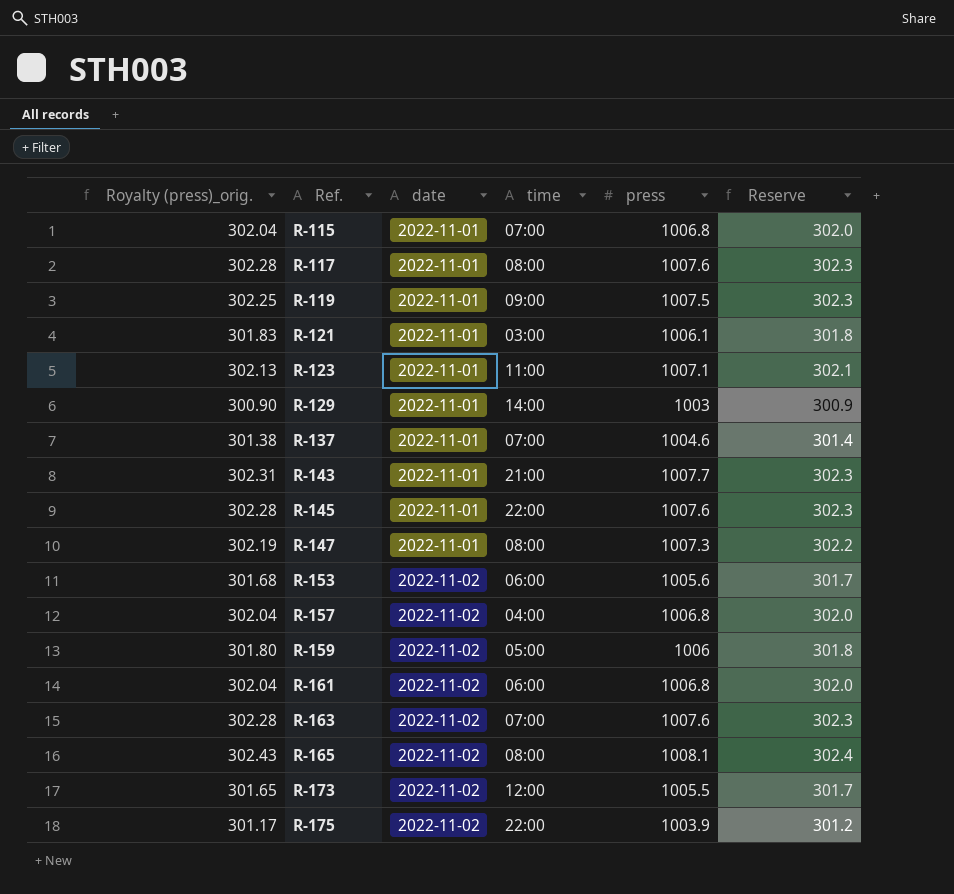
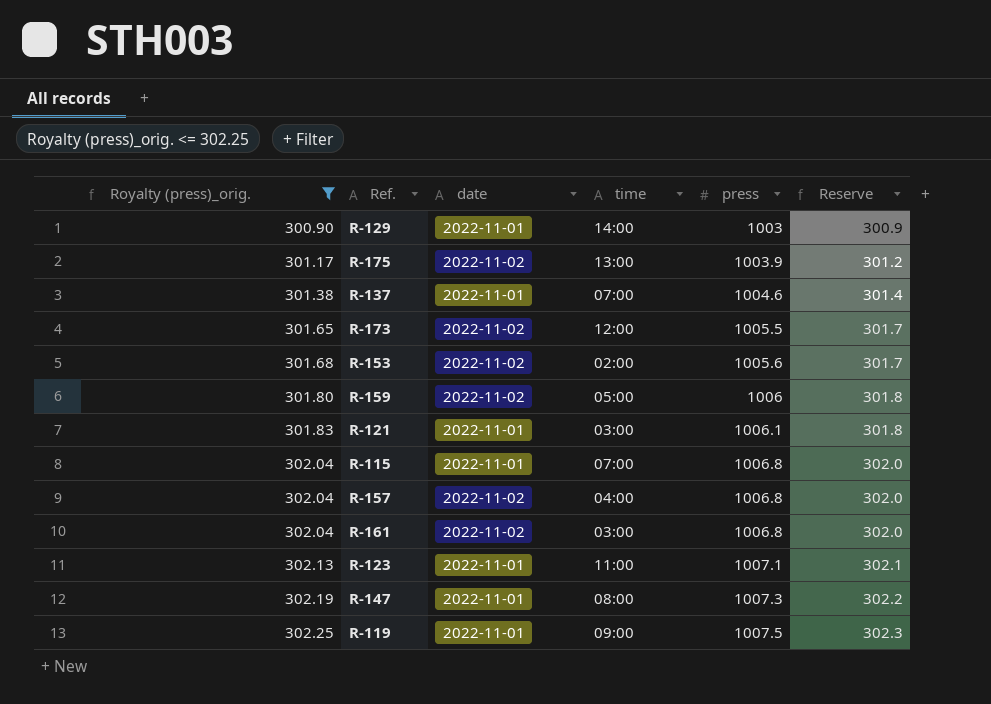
filter: none -> Royalty (press)_orig. <= 302.25
row order: Ref. ascending -> Royalty (press)_orig. ascending
R-175 | time: 22:00 -> 13:00
R-153 | time: 06:00 -> 02:00
R-161 | time: 06:00 -> 03:00

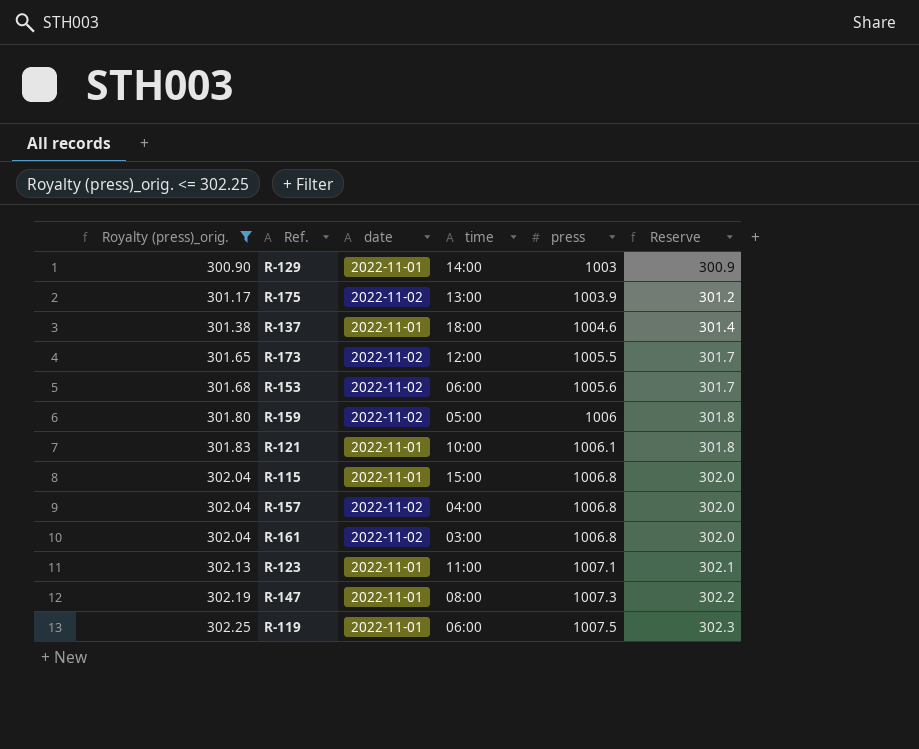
R-137 | time: 07:00 -> 18:00
R-153 | time: 02:00 -> 06:00
R-121 | time: 03:00 -> 10:00
R-115 | time: 07:00 -> 15:00
R-119 | time: 09:00 -> 06:00

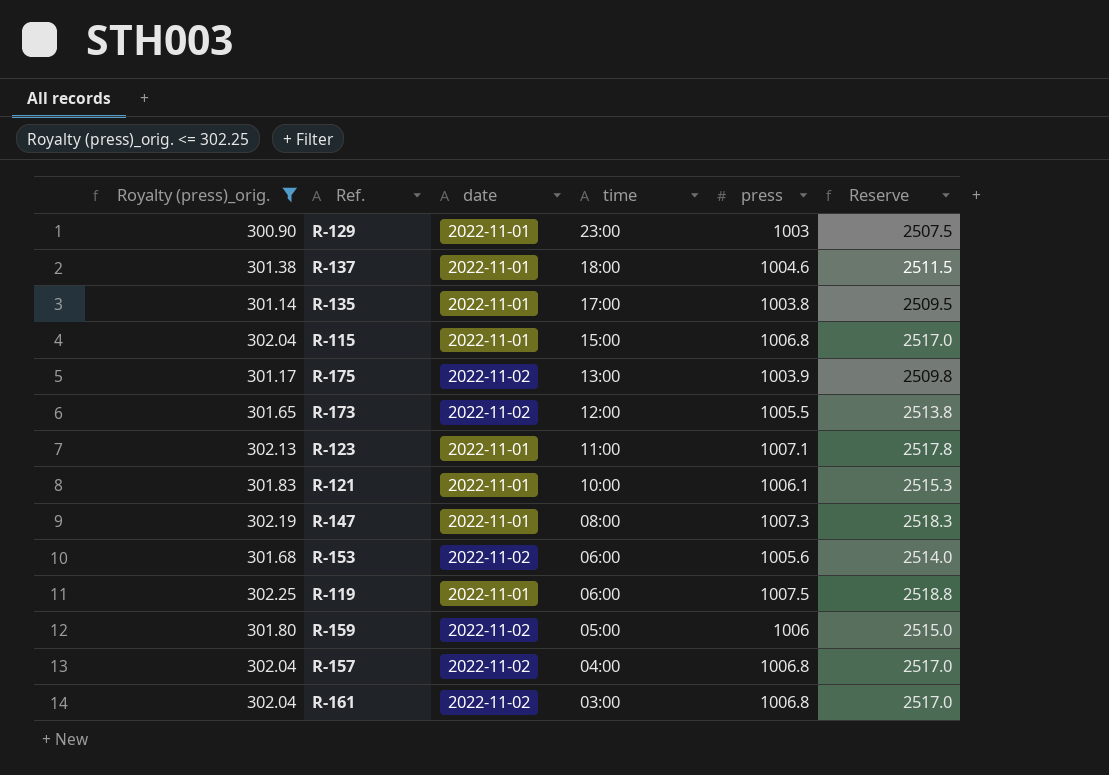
row order: Royalty (press)_orig. ascending -> time descending
column Reserve | formula: [press] * 0.3 -> [press] * 2.5
R-129 | time: 14:00 -> 23:00
row R-135: none -> 301.14 | 2022-11-01 | 17:00 | 1003.8 | 2509.5

